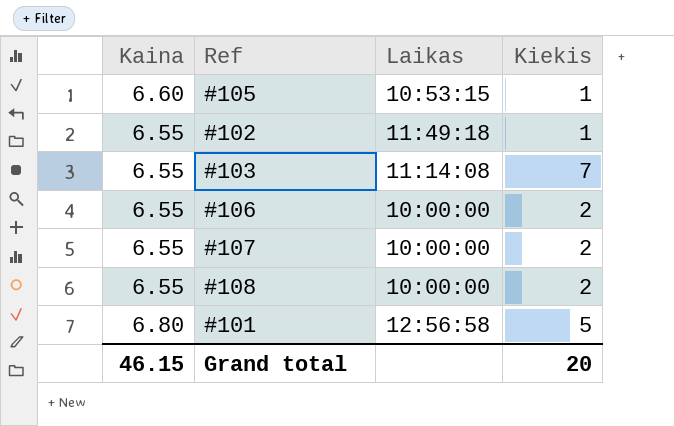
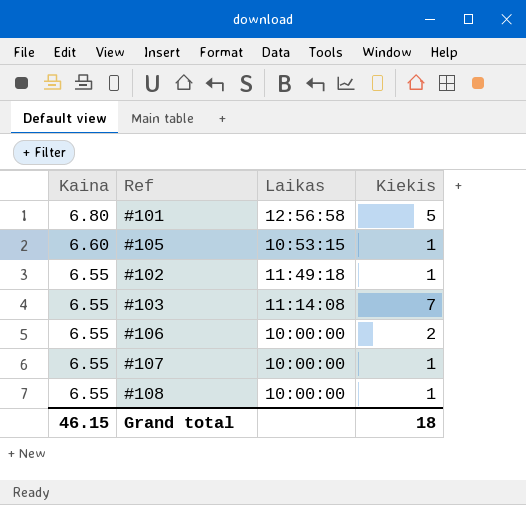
row order: none -> Kaina descending
#107 | Kiekis: 2 -> 1
#108 | Kiekis: 2 -> 1
Grand total | Kiekis: 20 -> 18

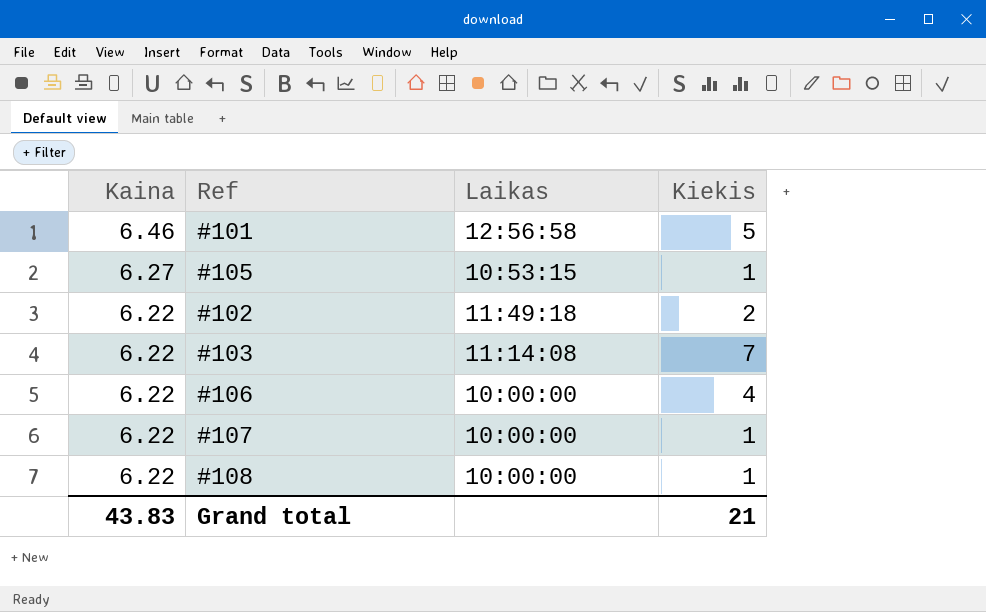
#101 | Kaina: 6.80 -> 6.46
#105 | Kaina: 6.60 -> 6.27
#102 | Kaina: 6.55 -> 6.22
#102 | Kiekis: 1 -> 2
#103 | Kaina: 6.55 -> 6.22
#106 | Kaina: 6.55 -> 6.22
#106 | Kiekis: 2 -> 4
#107 | Kaina: 6.55 -> 6.22
#108 | Kaina: 6.55 -> 6.22
Grand total | Kaina: 46.15 -> 43.83
Grand total | Kiekis: 18 -> 21

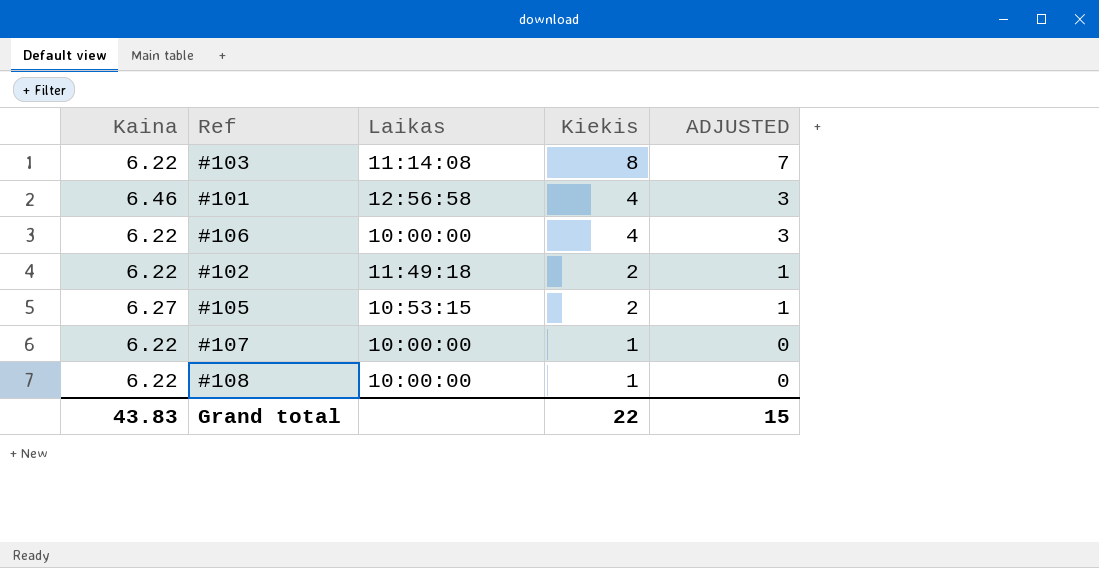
row order: Kaina descending -> Kiekis descending
column ADJUSTED | formula: none -> [Kiekis] - 1
#103 | Kiekis: 7 -> 8
#101 | Kiekis: 5 -> 4
#105 | Kiekis: 1 -> 2
Grand total | Kiekis: 21 -> 22

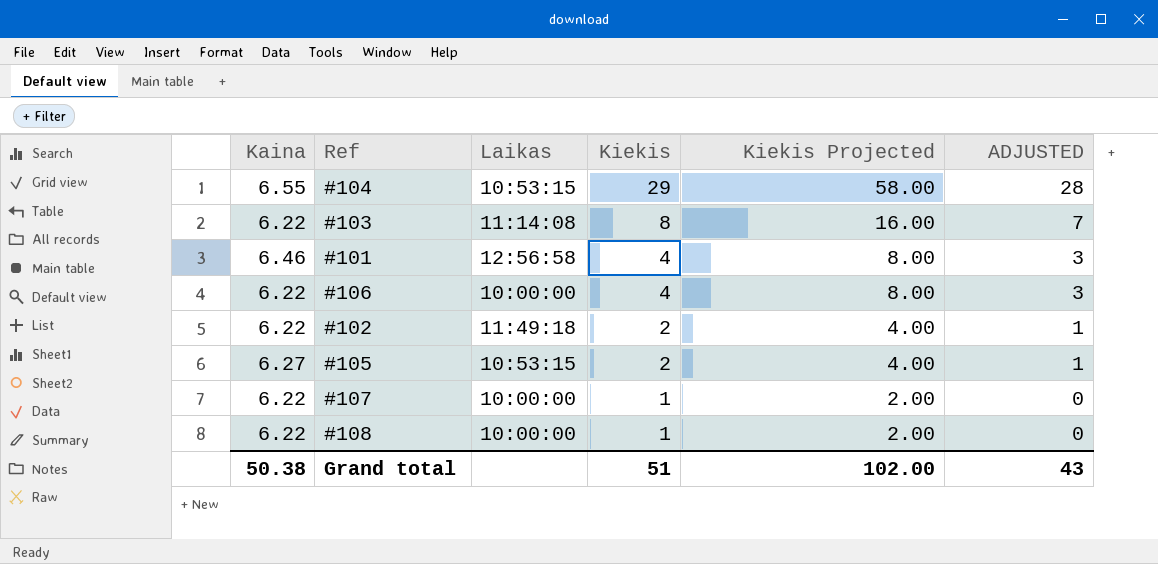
column Kiekis Projected | formula: none -> [Kiekis] * 2
row #104: none -> 6.55 | 10:53:15 | 29 | 58.00 | 28
Grand total | Kaina: 43.83 -> 50.38
Grand total | Kiekis: 22 -> 51
Grand total | ADJUSTED: 15 -> 43

